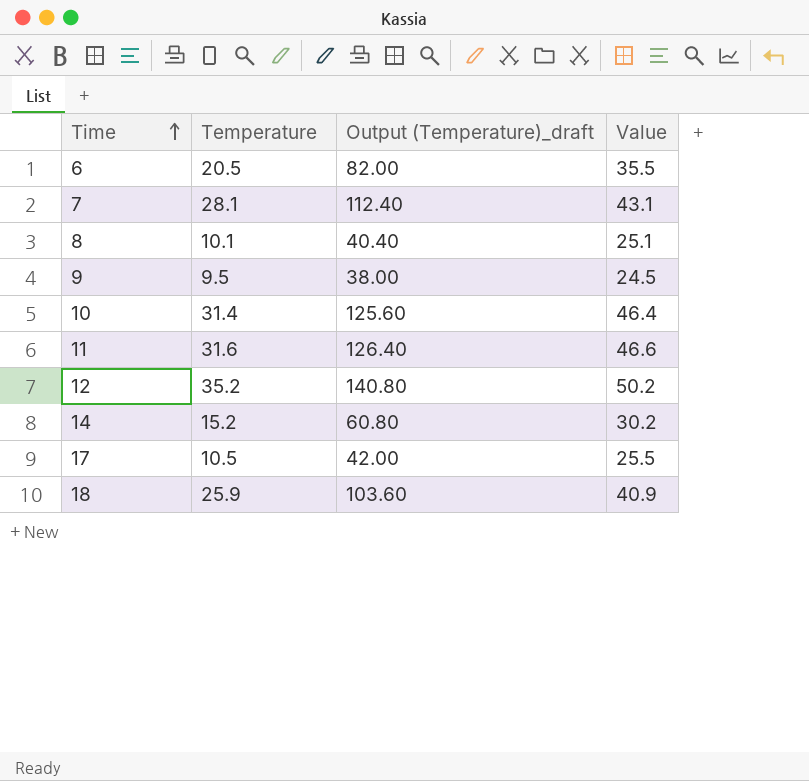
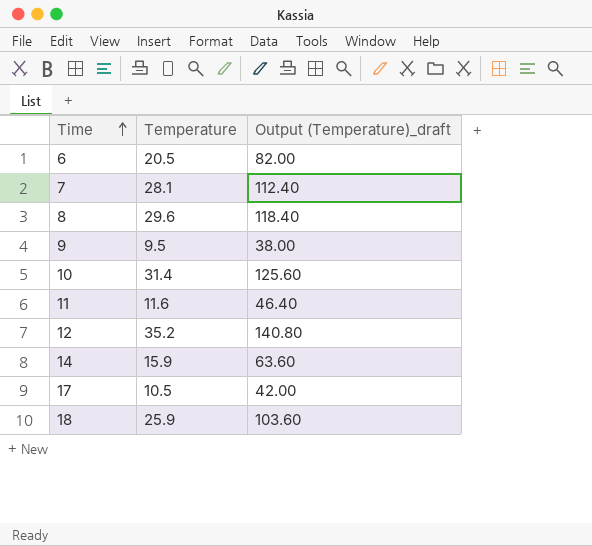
column Value | formula: [Temperature] + 15 -> none
8 | Temperature: 10.1 -> 29.6
8 | Output (Temperature)_draft: 40.40 -> 118.40
11 | Temperature: 31.6 -> 11.6
11 | Output (Temperature)_draft: 126.40 -> 46.40
14 | Temperature: 15.2 -> 15.9
14 | Output (Temperature)_draft: 60.80 -> 63.60

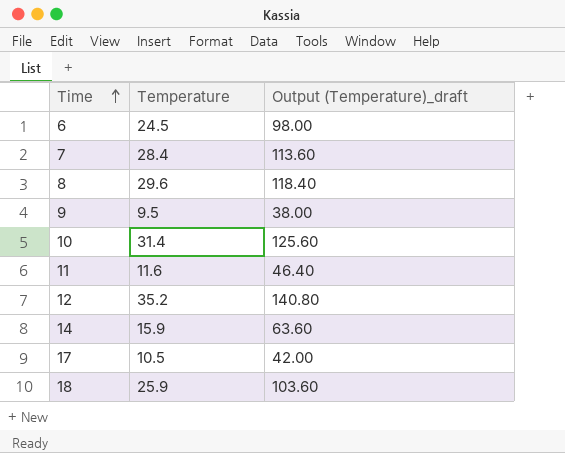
6 | Temperature: 20.5 -> 24.5
6 | Output (Temperature)_draft: 82.00 -> 98.00
7 | Temperature: 28.1 -> 28.4
7 | Output (Temperature)_draft: 112.40 -> 113.60

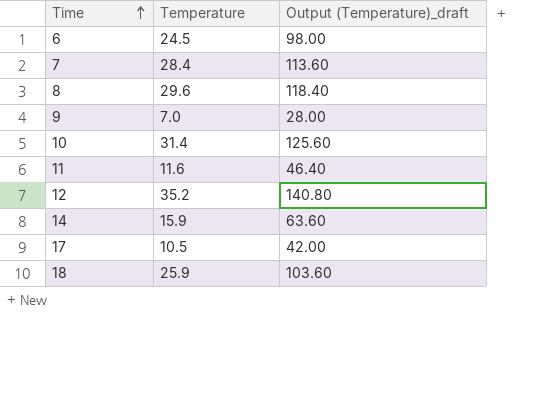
9 | Temperature: 9.5 -> 7.0
9 | Output (Temperature)_draft: 38.00 -> 28.00

